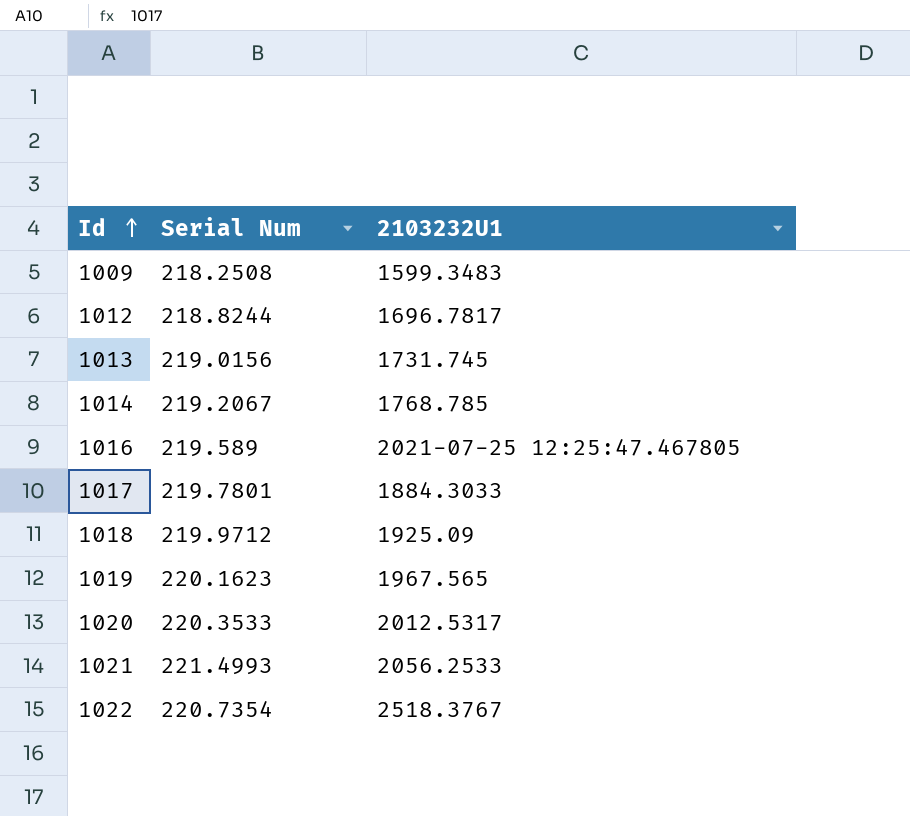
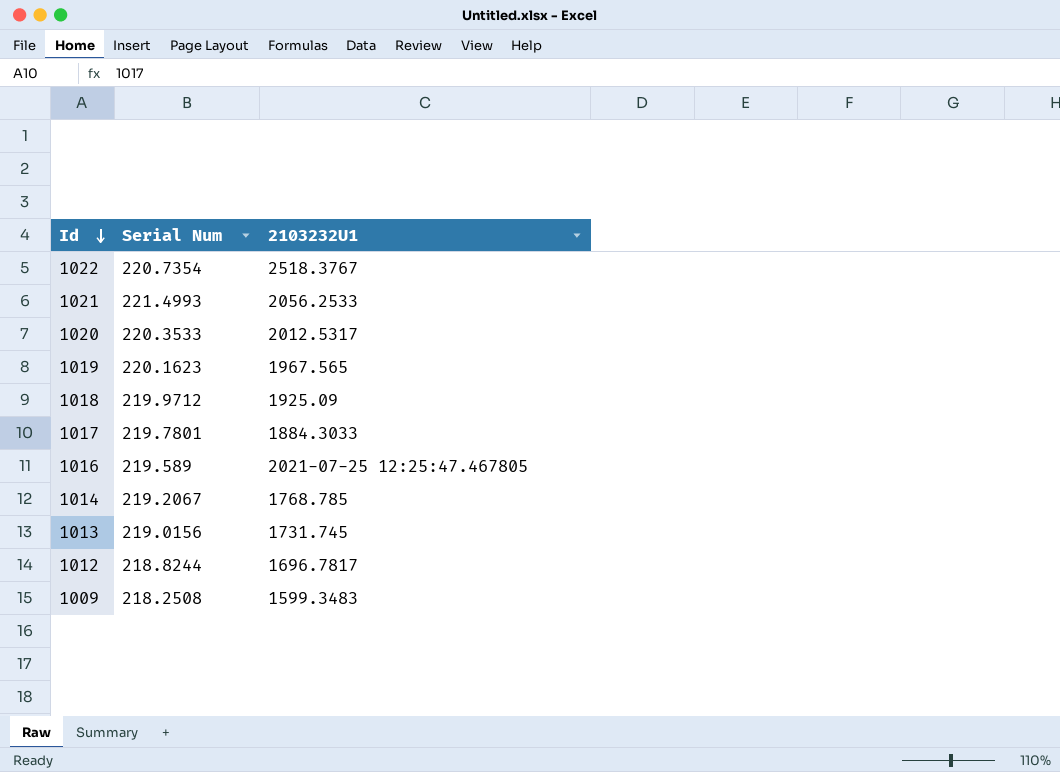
row order: Id ascending -> Id descending

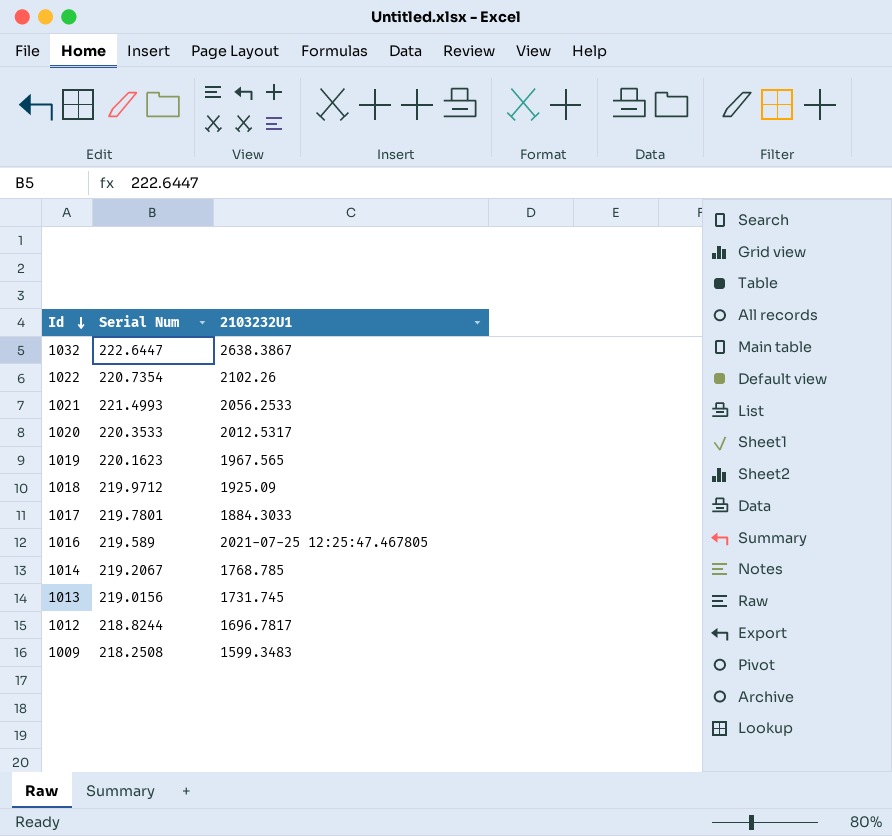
row 1032: none -> 222.6447 | 2638.3867
1022 | 2103232U1: 2518.3767 -> 2102.26

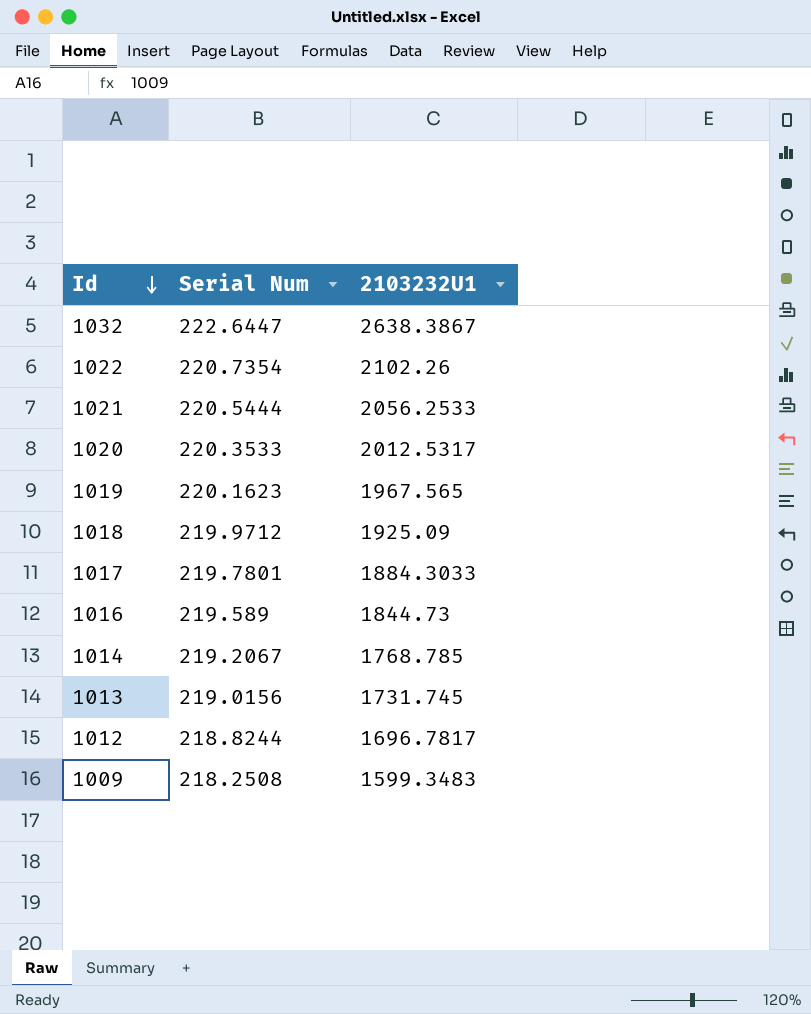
1021 | Serial Num: 221.4993 -> 220.5444
1016 | 2103232U1: 2021-07-25 12:25:47.467805 -> 1844.73

